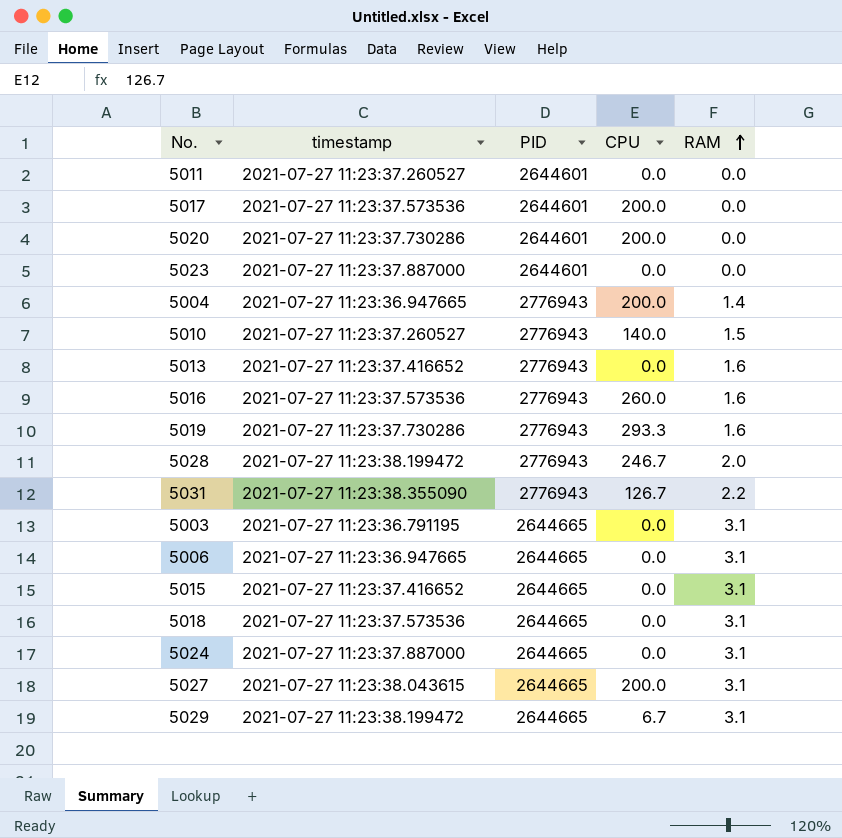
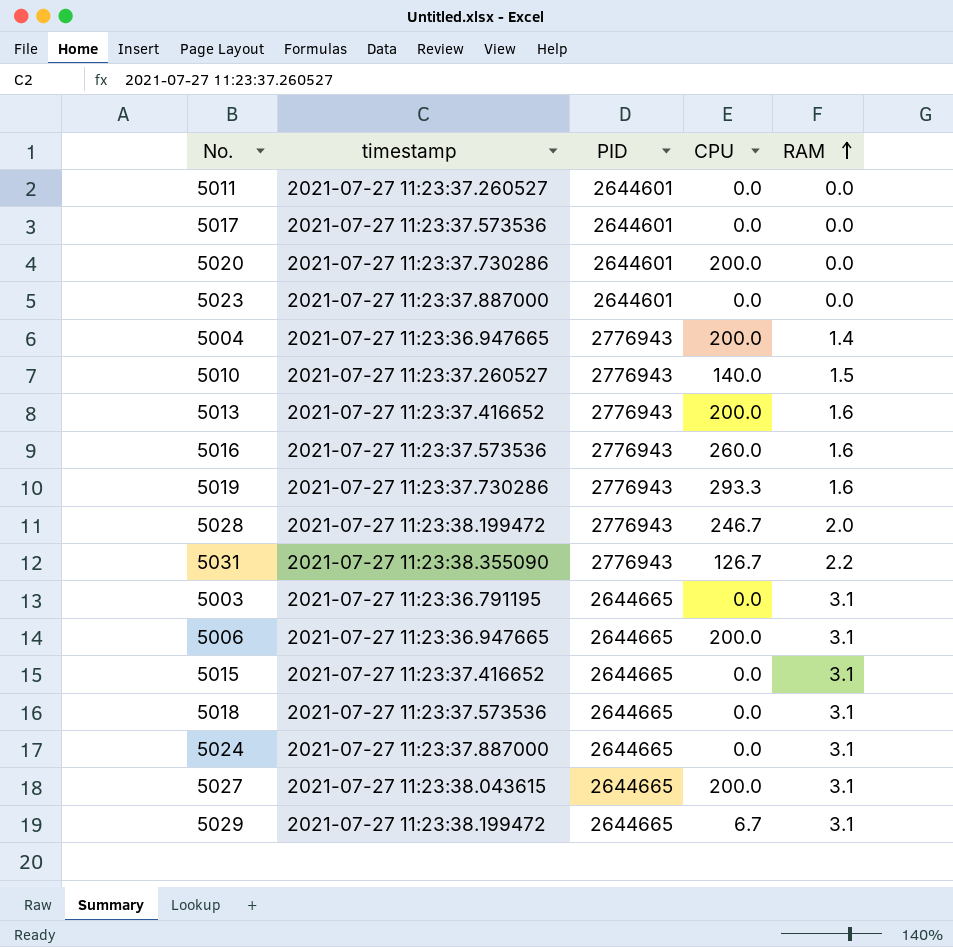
5017 | CPU: 200.0 -> 0.0
5013 | CPU: 0.0 -> 200.0
5006 | CPU: 0.0 -> 200.0

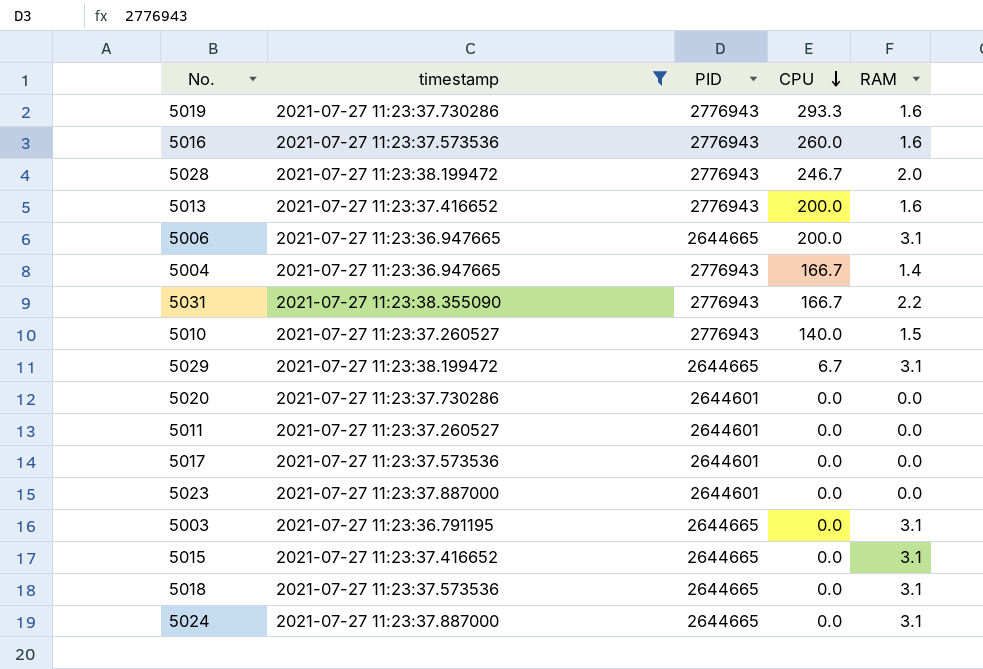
filter: none -> timestamp != 2021-07-27 11:23:38.043615
row order: RAM ascending -> CPU descending
5004 | CPU: 200.0 -> 166.7
5031 | CPU: 126.7 -> 166.7
5020 | CPU: 200.0 -> 0.0

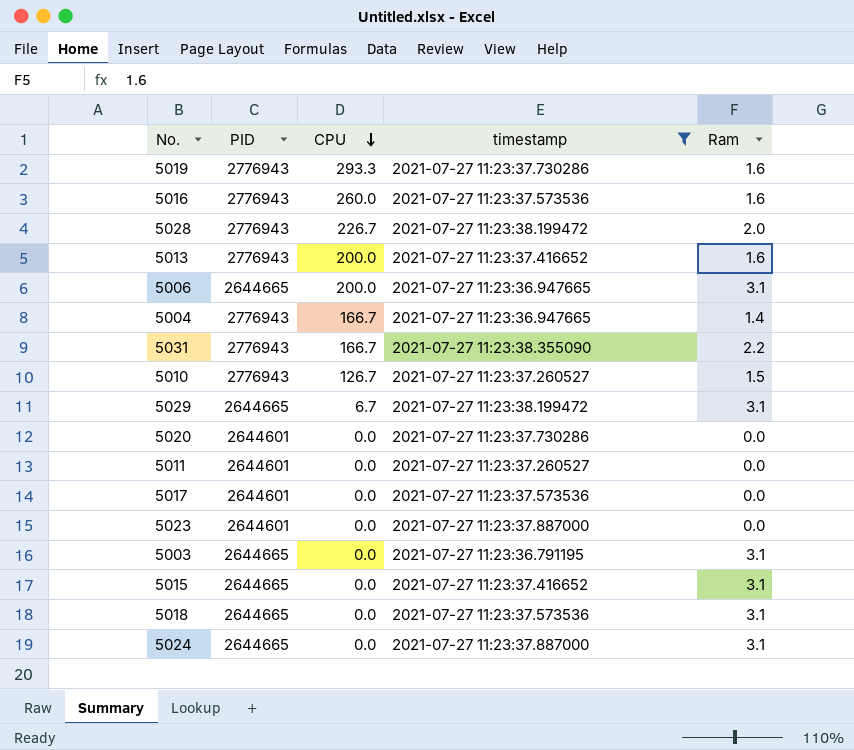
column timestamp | position: 2 -> 4
column name: RAM -> Ram
5028 | CPU: 246.7 -> 226.7
5010 | CPU: 140.0 -> 126.7

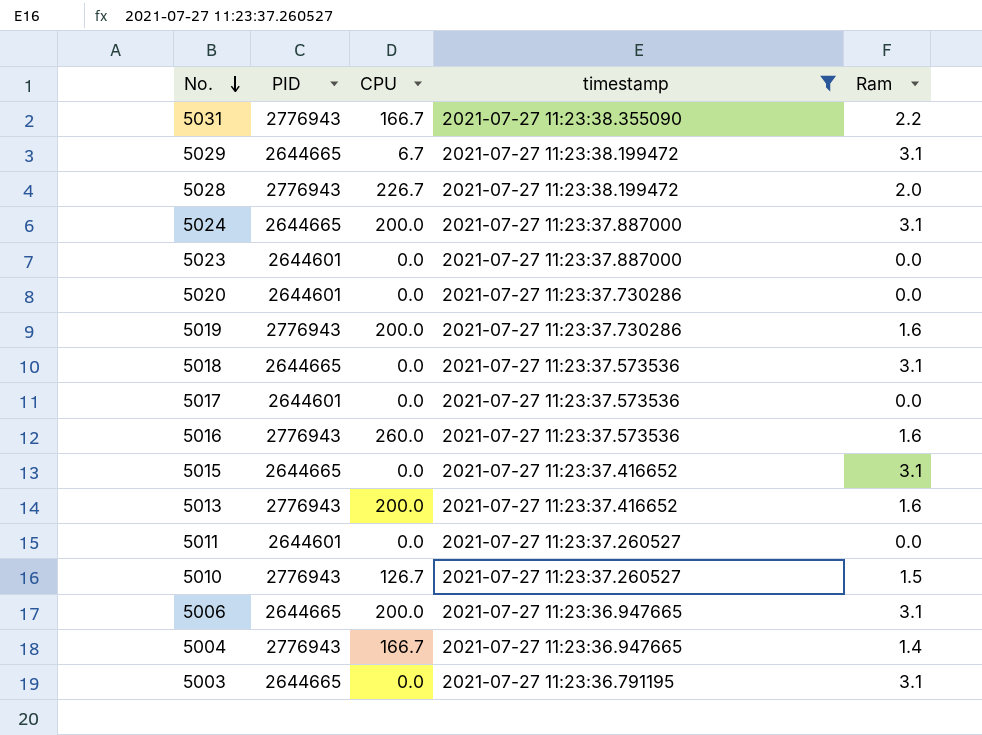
row order: CPU descending -> No. descending
5024 | CPU: 0.0 -> 200.0
5019 | CPU: 293.3 -> 200.0

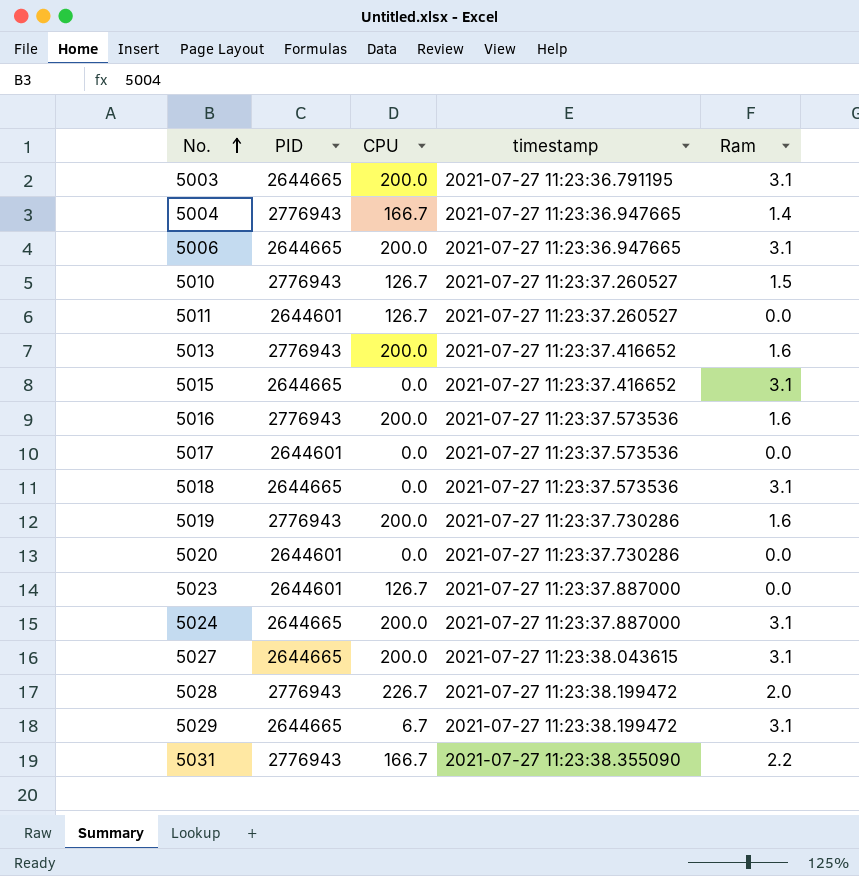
filter: timestamp != 2021-07-27 11:23:38.043615 -> none
row order: No. descending -> No. ascending
5003 | CPU: 0.0 -> 200.0
5011 | CPU: 0.0 -> 126.7
5016 | CPU: 260.0 -> 200.0
5023 | CPU: 0.0 -> 126.7

